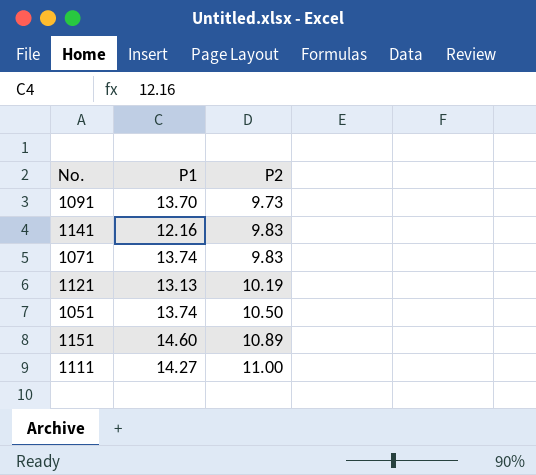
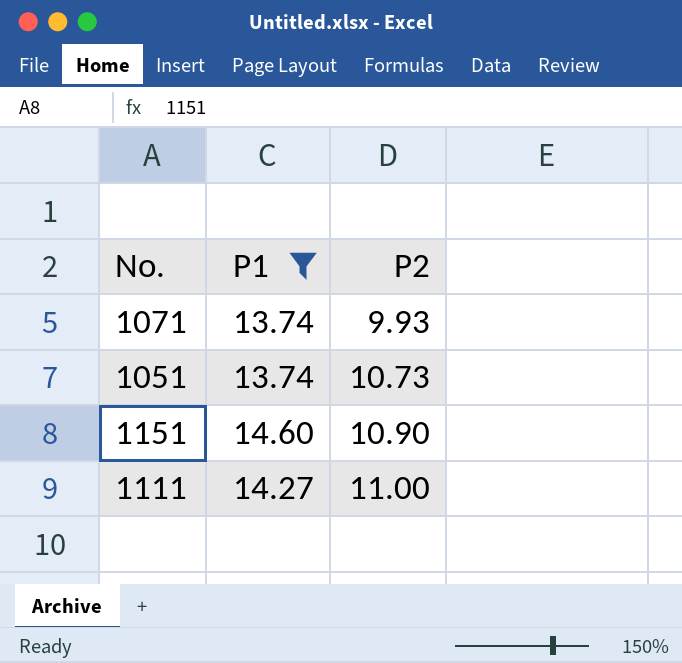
filter: none -> P1 >= 13.74
1071 | P2: 9.83 -> 9.93
1051 | P2: 10.50 -> 10.73
1151 | P2: 10.89 -> 10.90

